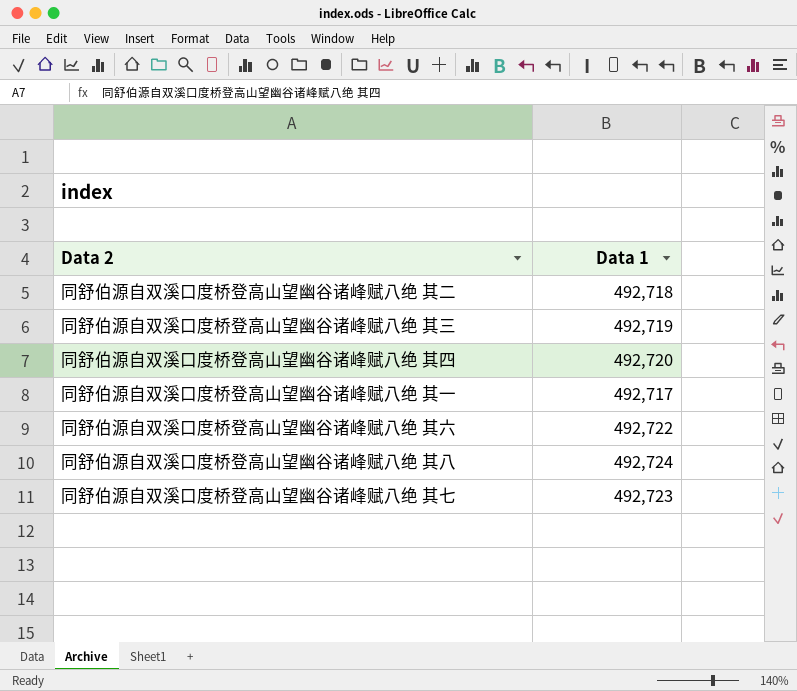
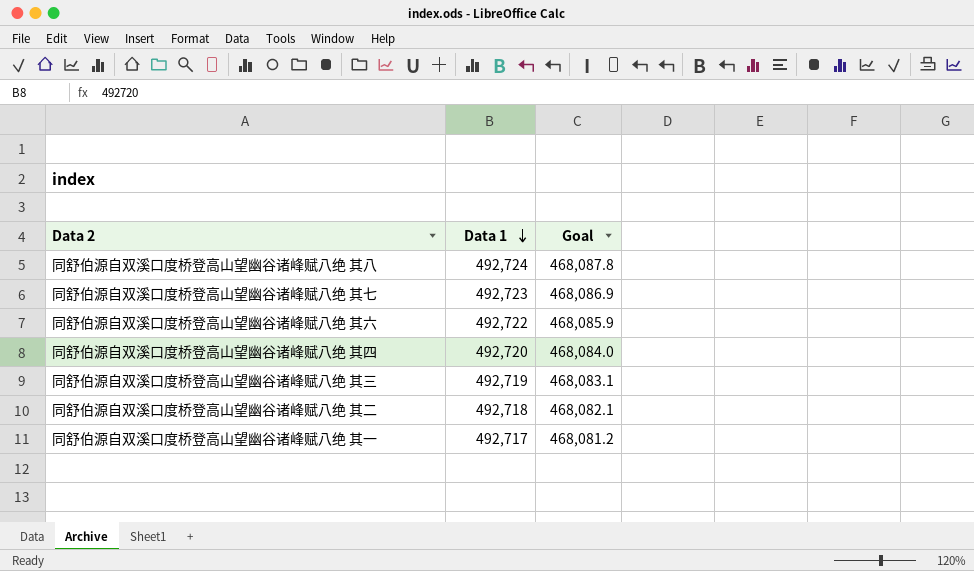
row order: none -> Data 1 descending
column Goal | formula: none -> [Data 1] * 0.95

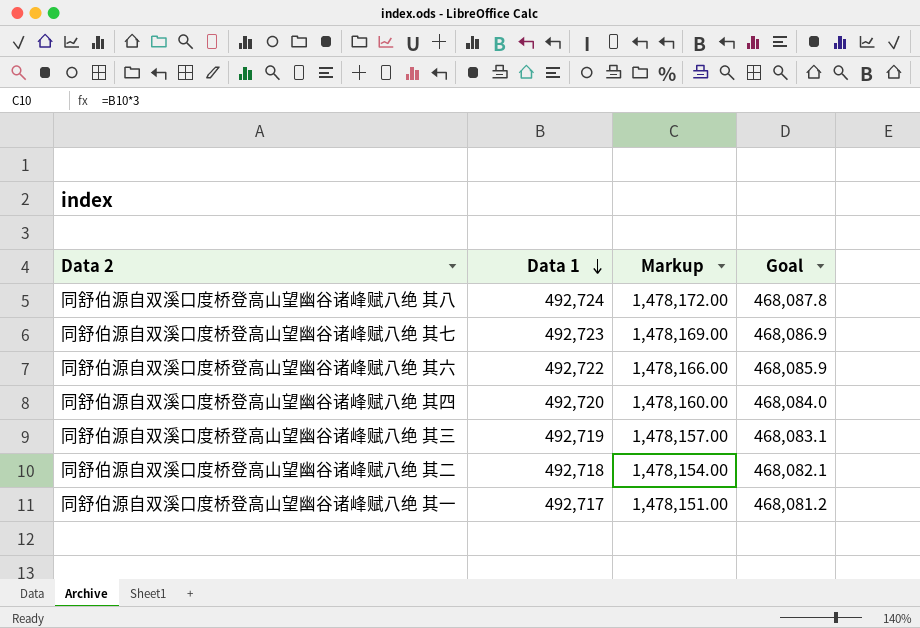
column Markup | formula: none -> [Data 1] * 3

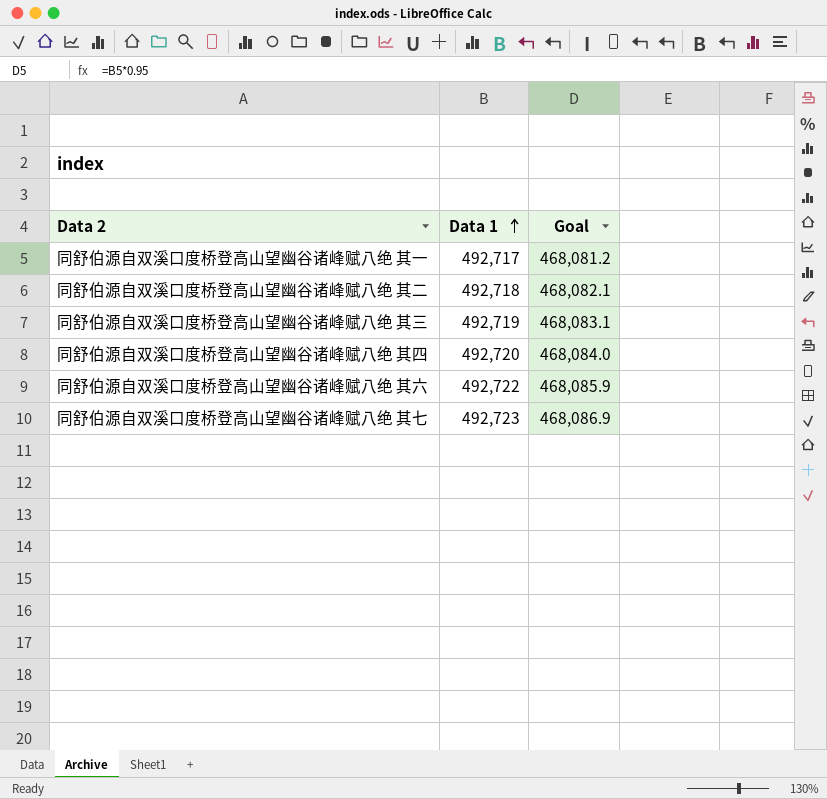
row order: Data 1 descending -> Data 1 ascending
column Markup | formula: [Data 1] * 3 -> none
row 同舒伯源自双溪口度桥登高山望幽谷诸峰赋八绝 其八: 492,724 | 1,478,172.00 | 468,087.8 -> none

